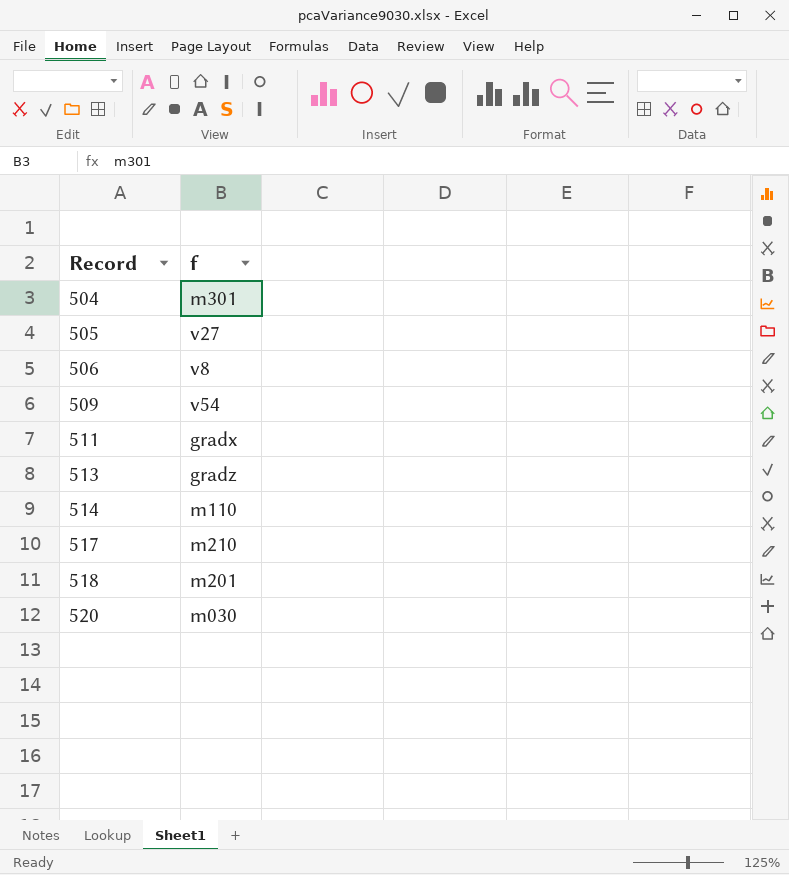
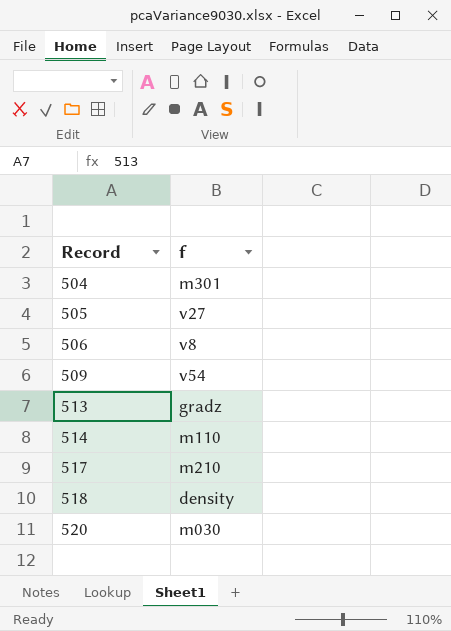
row 511: gradx -> none
518 | f: m201 -> density

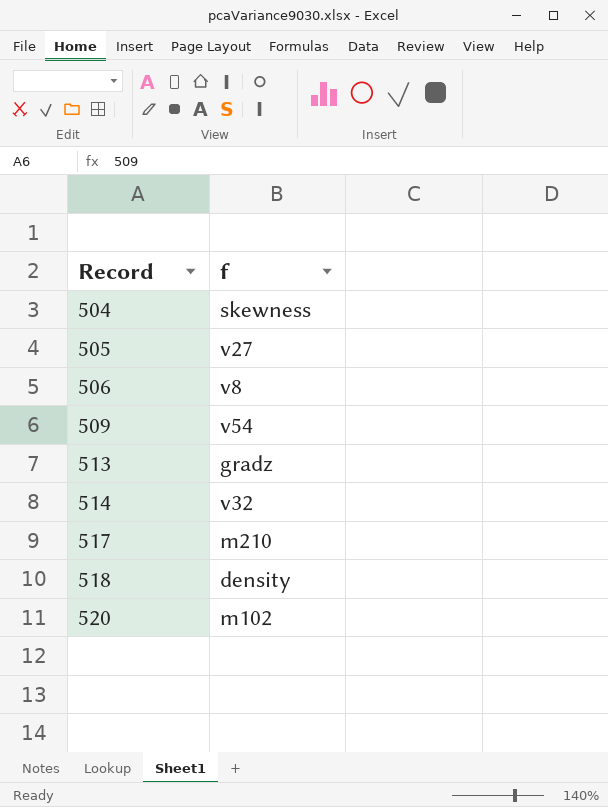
504 | f: m301 -> skewness
514 | f: m110 -> v32
520 | f: m030 -> m102

